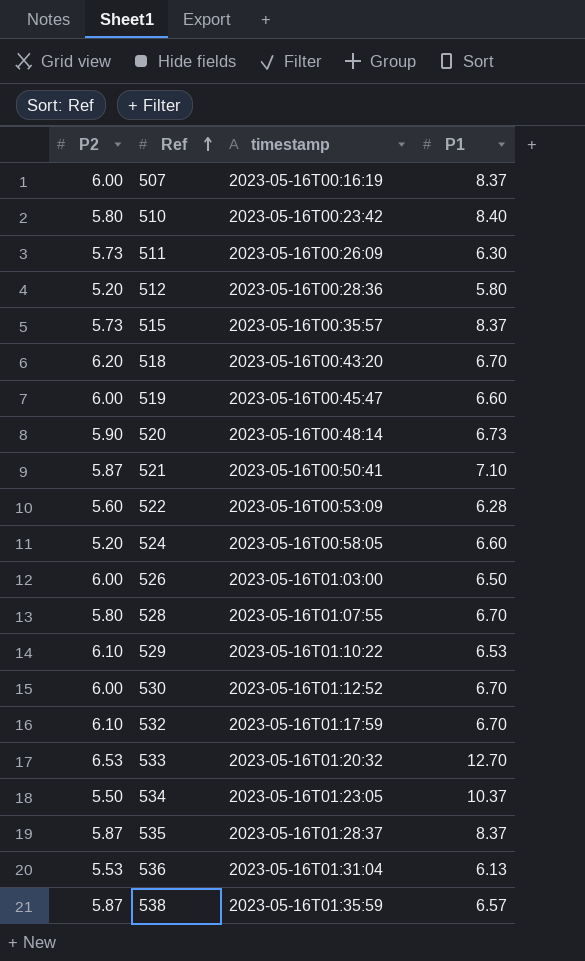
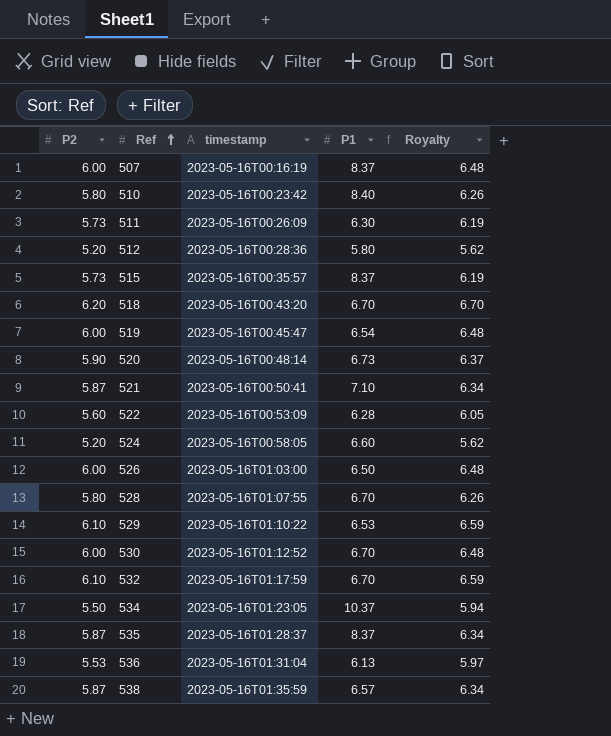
column Royalty | formula: none -> [P2] * 1.08
row 533: 6.53 | 2023-05-16T01:20:32 | 12.70 -> none
519 | P1: 6.60 -> 6.54

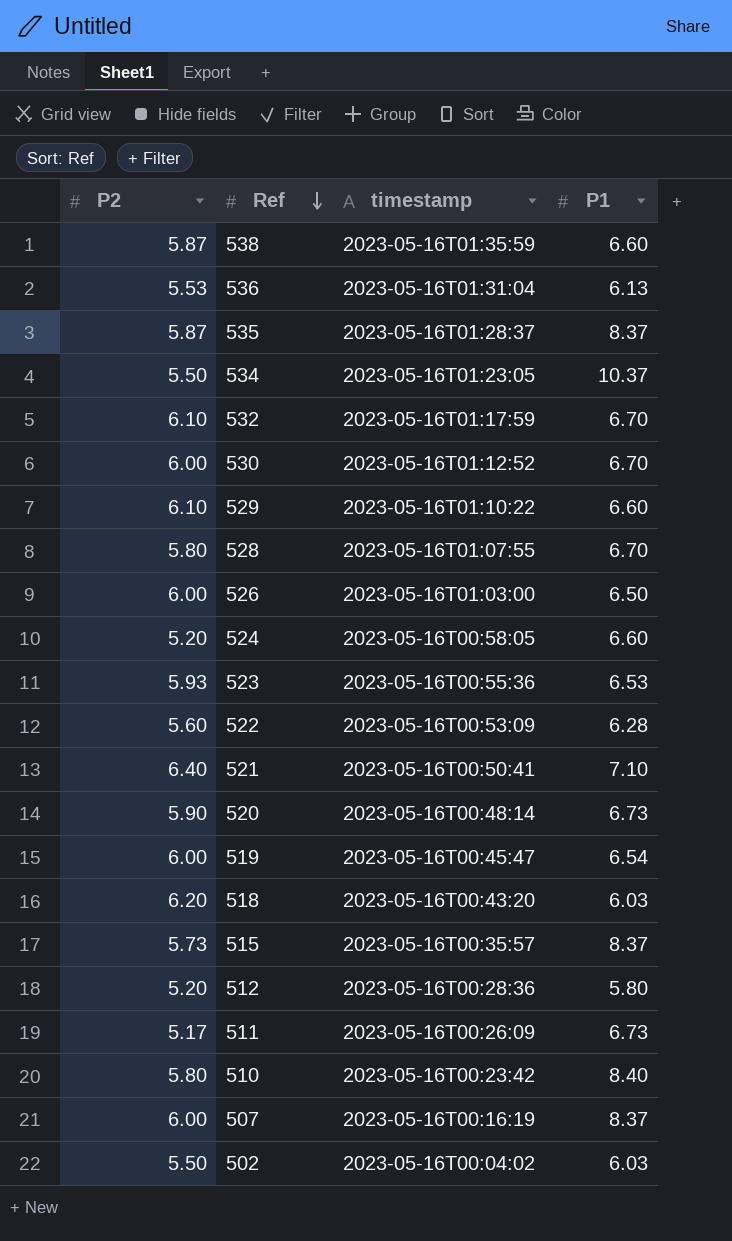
row order: Ref ascending -> Ref descending
column Royalty | formula: [P2] * 1.08 -> none
538 | P1: 6.57 -> 6.60
529 | P1: 6.53 -> 6.60
row 523: none -> 5.93 | 2023-05-16T00:55:36 | 6.53
521 | P2: 5.87 -> 6.40
518 | P1: 6.70 -> 6.03
511 | P2: 5.73 -> 5.17
511 | P1: 6.30 -> 6.73
row 502: none -> 5.50 | 2023-05-16T00:04:02 | 6.03

